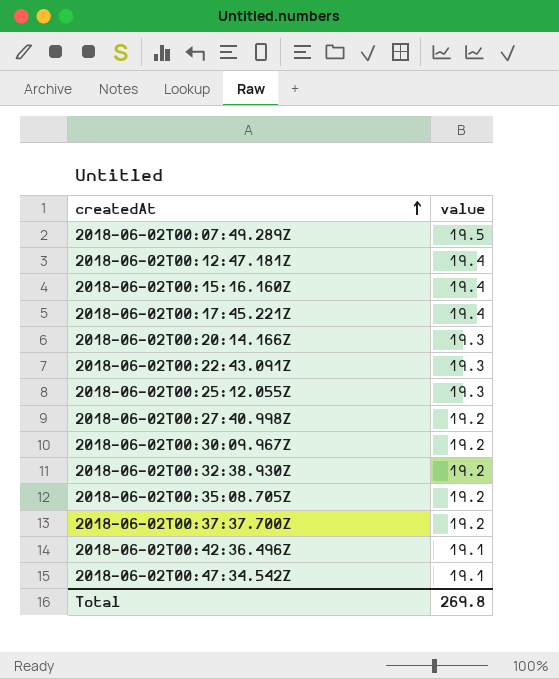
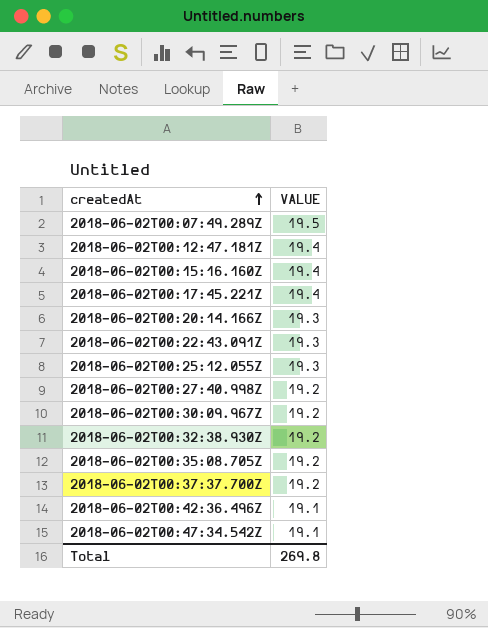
column name: value -> VALUE

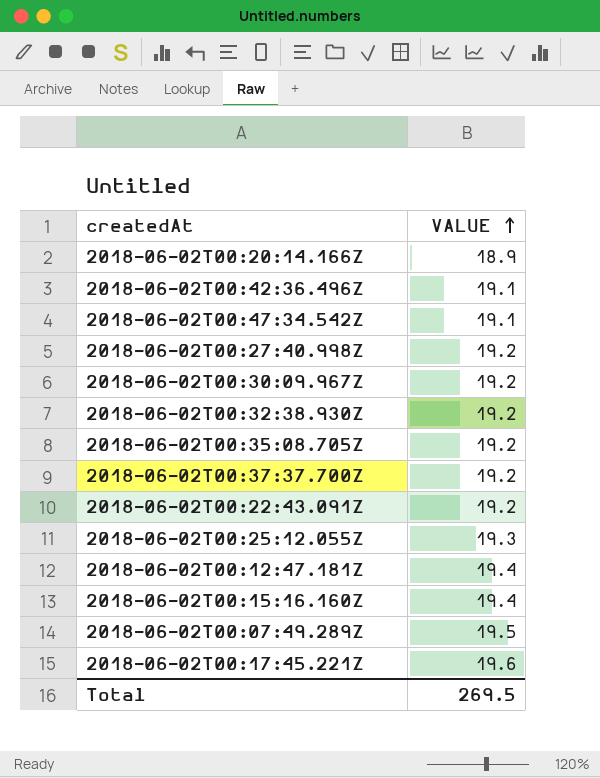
row order: createdAt ascending -> VALUE ascending
2018-06-02T00:20:14.166Z | VALUE: 19.3 -> 18.9
2018-06-02T00:22:43.091Z | VALUE: 19.3 -> 19.2
2018-06-02T00:17:45.221Z | VALUE: 19.4 -> 19.6
Total | VALUE: 269.8 -> 269.5

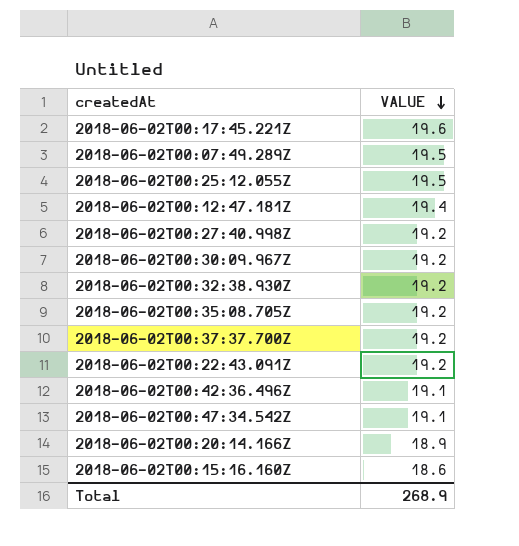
row order: VALUE ascending -> VALUE descending
2018-06-02T00:25:12.055Z | VALUE: 19.3 -> 19.5
2018-06-02T00:15:16.160Z | VALUE: 19.4 -> 18.6
Total | VALUE: 269.5 -> 268.9

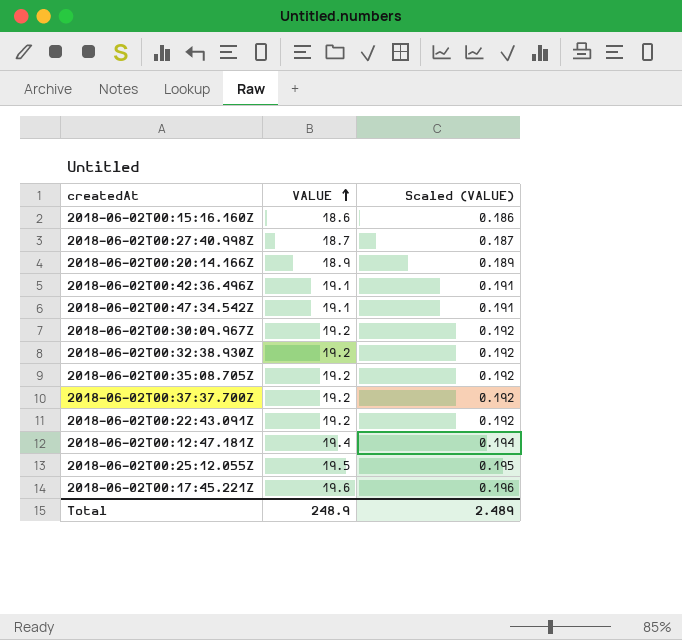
row order: VALUE descending -> VALUE ascending
column Scaled (VALUE) | formula: none -> [VALUE] * 0.01
row 2018-06-02T00:07:49.289Z: 19.5 -> none
2018-06-02T00:27:40.998Z | VALUE: 19.2 -> 18.7
Total | VALUE: 268.9 -> 248.9

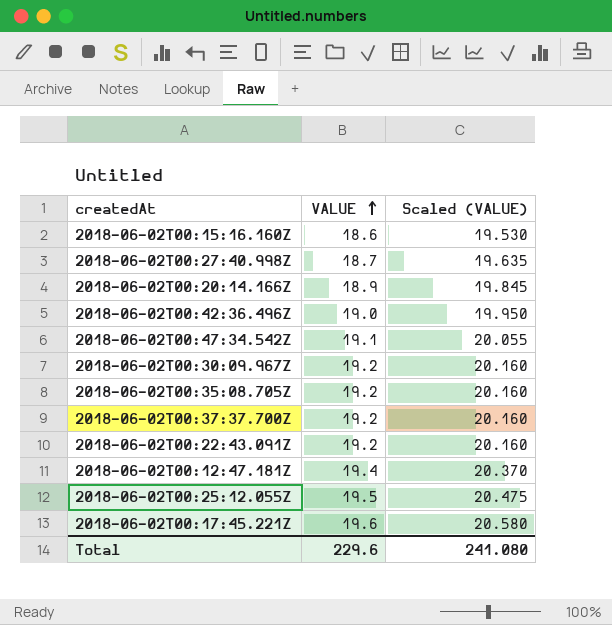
column Scaled (VALUE) | formula: [VALUE] * 0.01 -> [VALUE] * 1.05
row 2018-06-02T00:32:38.930Z: 19.2 | 0.192 -> none
2018-06-02T00:42:36.496Z | VALUE: 19.1 -> 19.0
Total | VALUE: 248.9 -> 229.6
Total | Scaled (VALUE): 2.489 -> 241.080

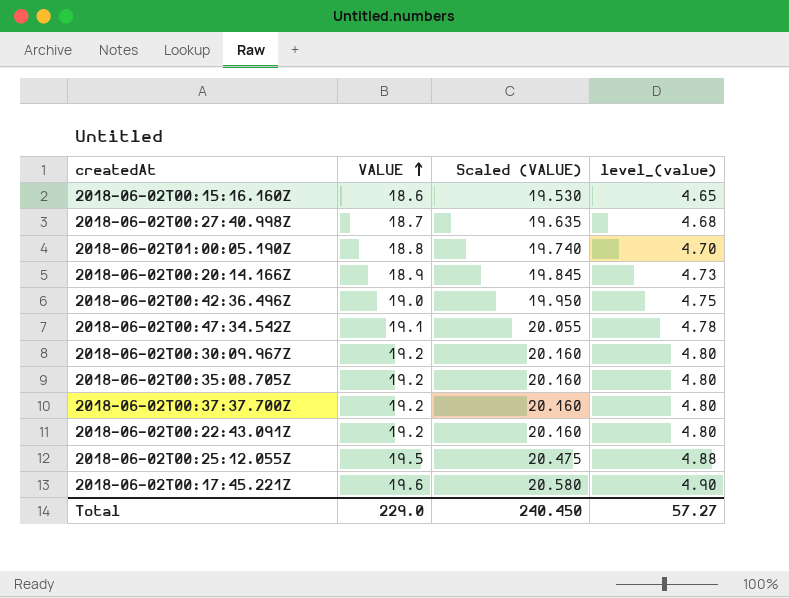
column level_(value) | formula: none -> [VALUE] * 0.25
row 2018-06-02T00:12:47.181Z: 19.4 | 20.370 -> none
row 2018-06-02T01:00:05.190Z: none -> 18.8 | 19.740 | 4.70
Total | VALUE: 229.6 -> 229.0
Total | Scaled (VALUE): 241.080 -> 240.450

